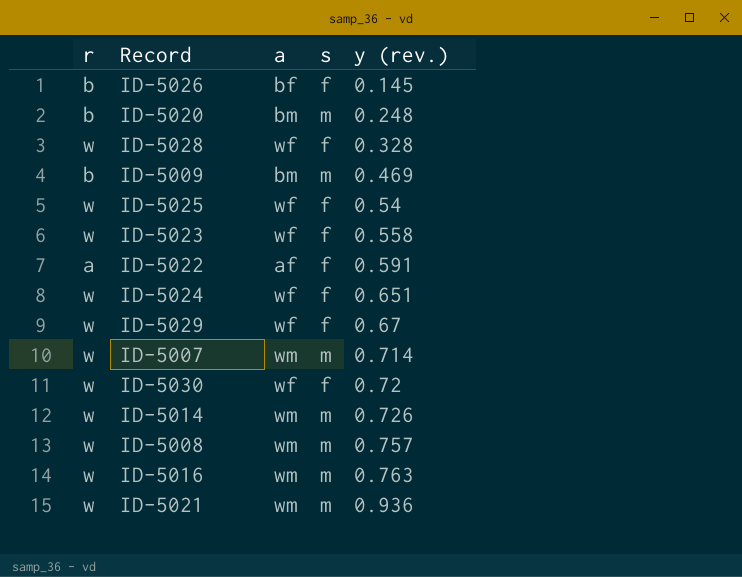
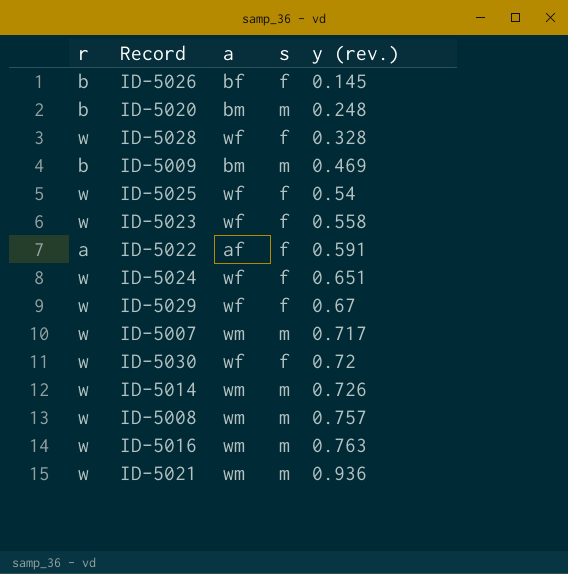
ID-5007 | y (rev.): 0.714 -> 0.717

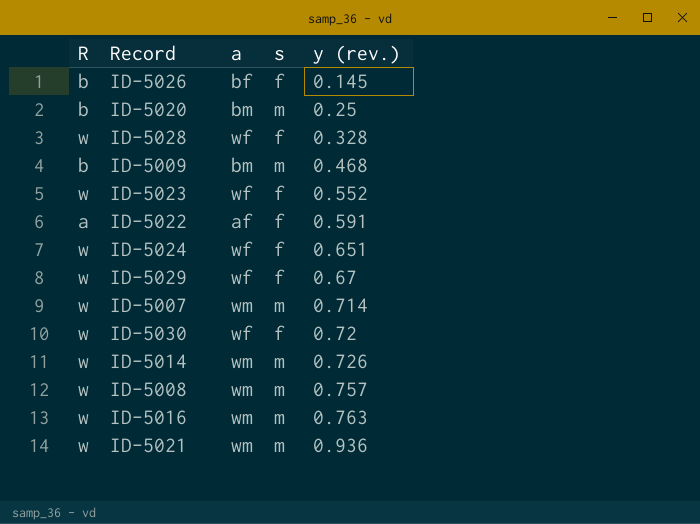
column name: r -> R
row ID-5025: w | wf | f | 0.54 -> none
ID-5020 | y (rev.): 0.248 -> 0.25
ID-5009 | y (rev.): 0.469 -> 0.468
ID-5023 | y (rev.): 0.558 -> 0.552
ID-5007 | y (rev.): 0.717 -> 0.714

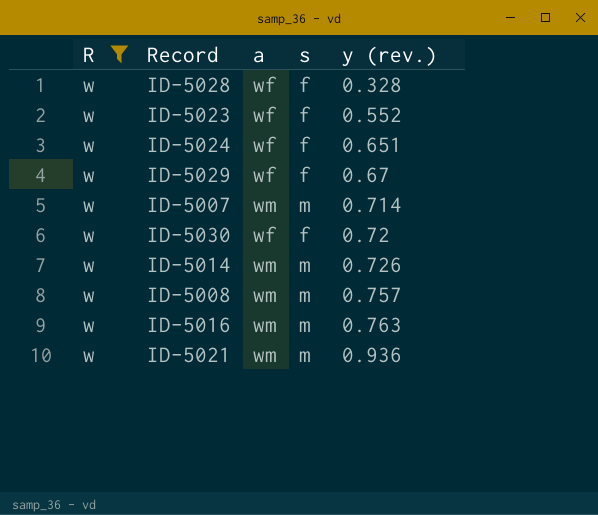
filter: none -> R = w

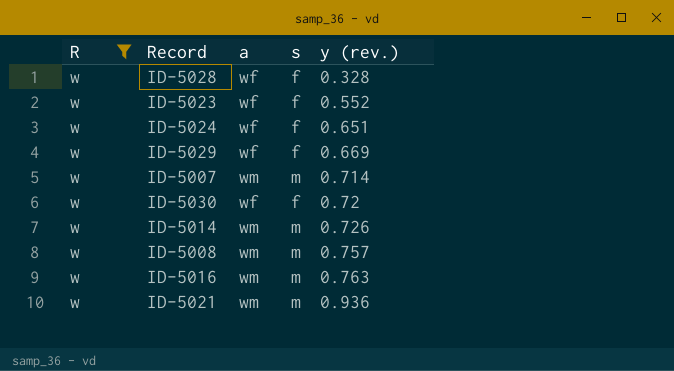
ID-5029 | y (rev.): 0.67 -> 0.669

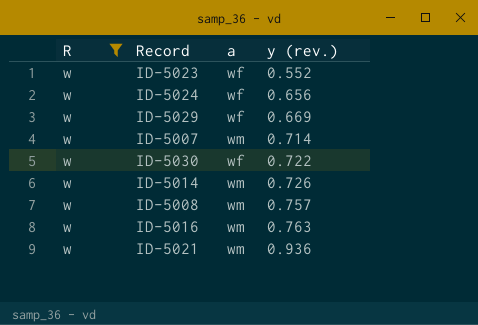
column s | position: 4 -> none
row ID-5028: w | wf | f | 0.328 -> none
ID-5024 | y (rev.): 0.651 -> 0.656
ID-5030 | y (rev.): 0.72 -> 0.722

